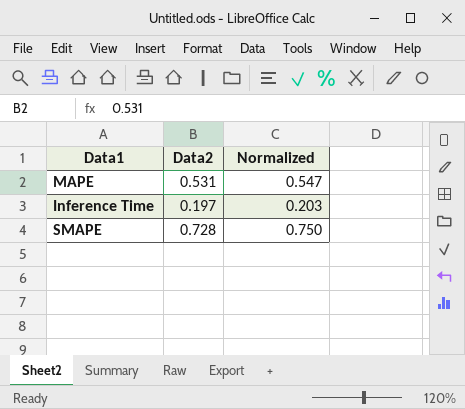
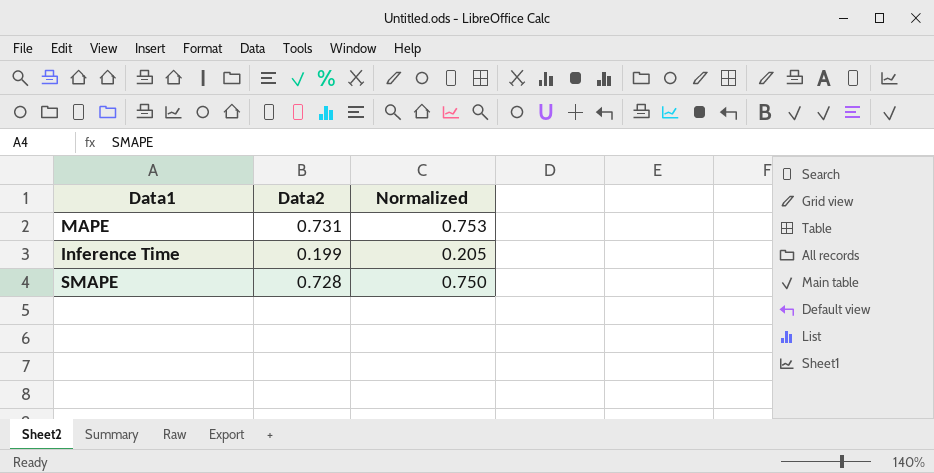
MAPE | Data2: 0.531 -> 0.731
MAPE | Normalized: 0.547 -> 0.753
Inference Time | Data2: 0.197 -> 0.199
Inference Time | Normalized: 0.203 -> 0.205

